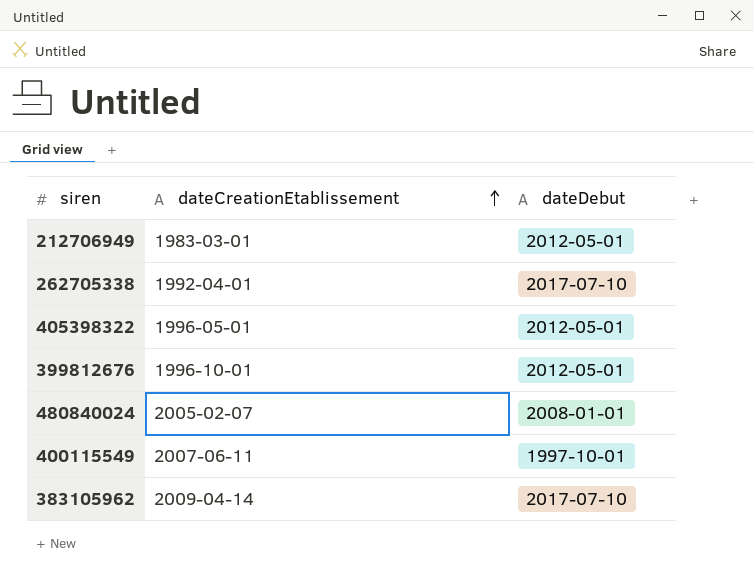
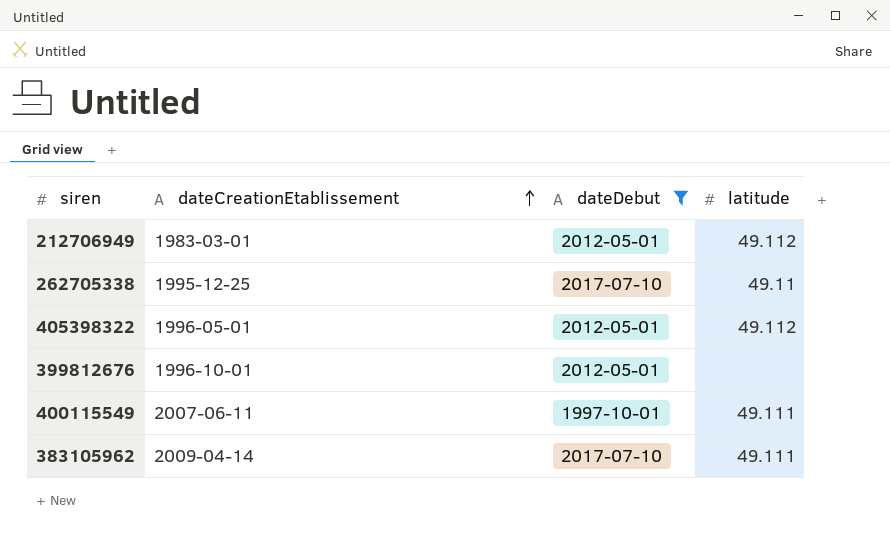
filter: none -> dateDebut != 2008-01-01
column latitude | position: none -> 4
262705338 | dateCreationEtablissement: 1992-04-01 -> 1995-12-25

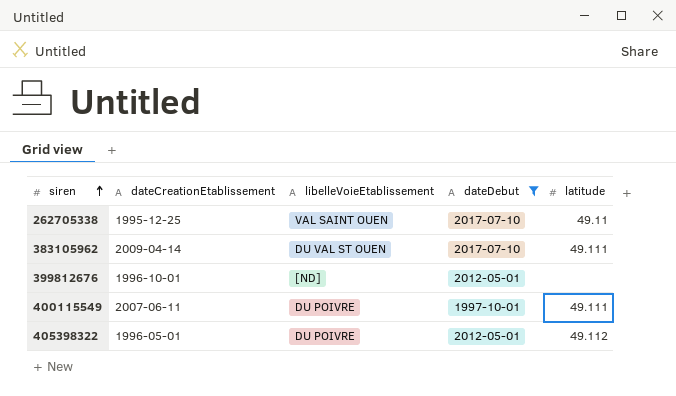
row order: dateCreationEtablissement ascending -> siren ascending
column libelleVoieEtablissement | position: none -> 3
row 212706949: 1983-03-01 | 2012-05-01 | 49.112 -> none

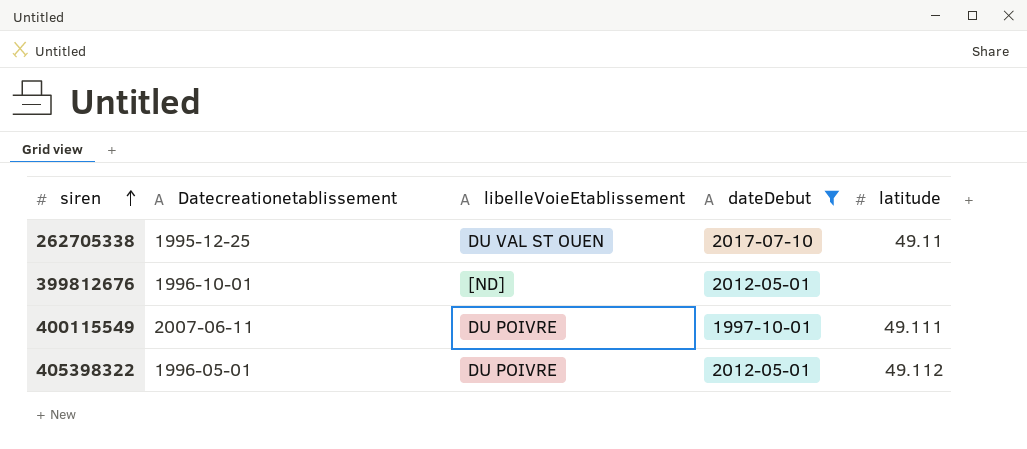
column name: dateCreationEtablissement -> Datecreationetablissement
row 383105962: 2009-04-14 | DU VAL ST OUEN | 2017-07-10 | 49.111 -> none
262705338 | libelleVoieEtablissement: VAL SAINT OUEN -> DU VAL ST OUEN

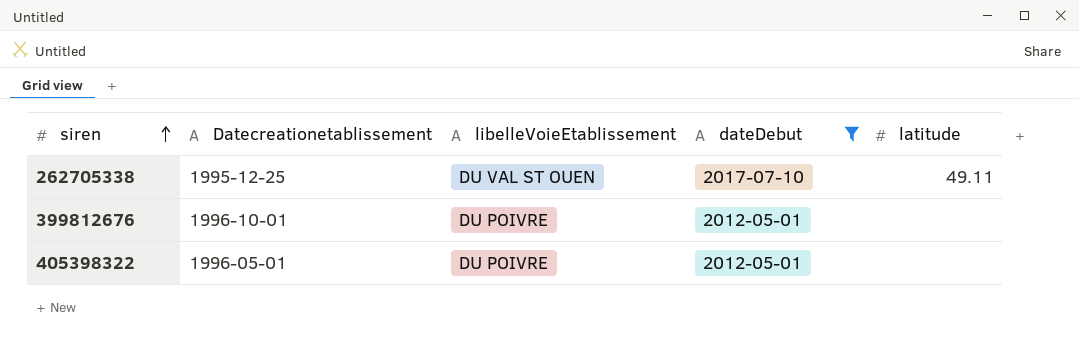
row 400115549: 2007-06-11 | DU POIVRE | 1997-10-01 | 49.111 -> none
399812676 | libelleVoieEtablissement: [ND] -> DU POIVRE
405398322 | latitude: 49.112 -> none

